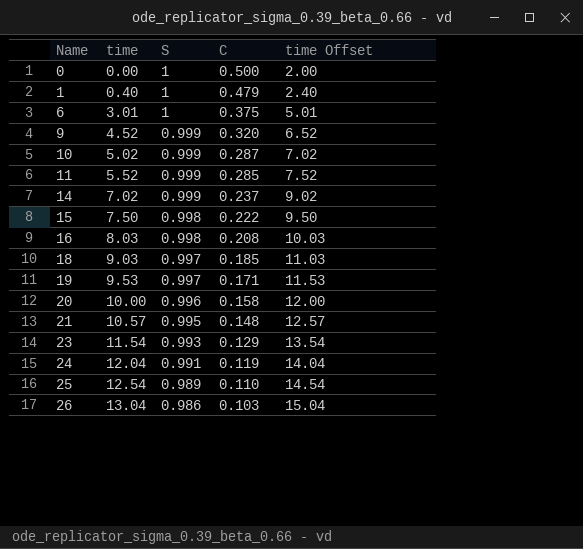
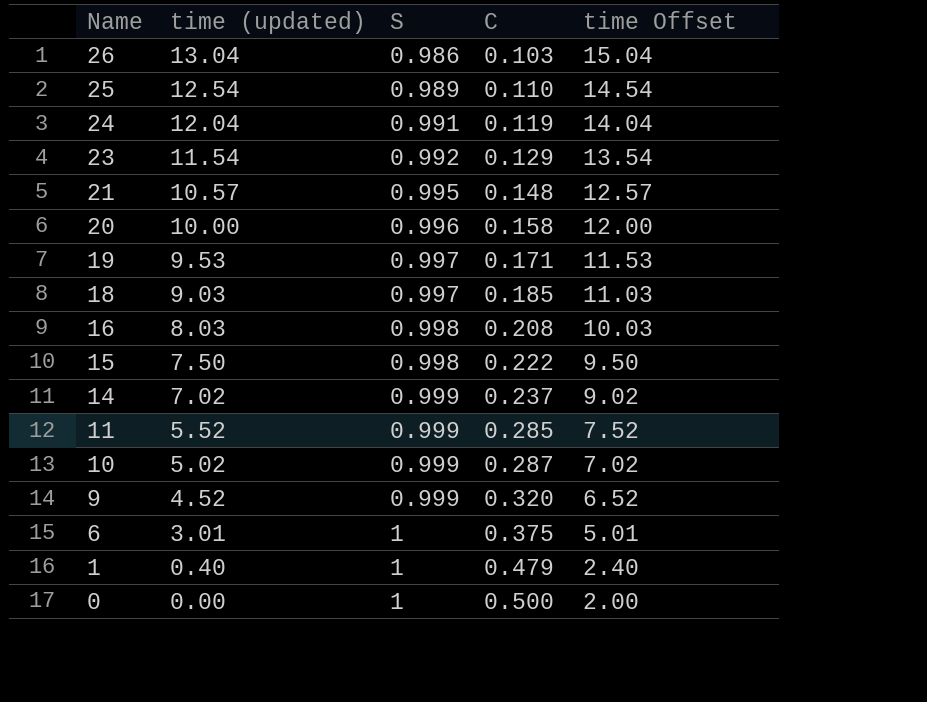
row order: Name ascending -> Name descending
column name: time -> time (updated)
23 | S: 0.993 -> 0.992

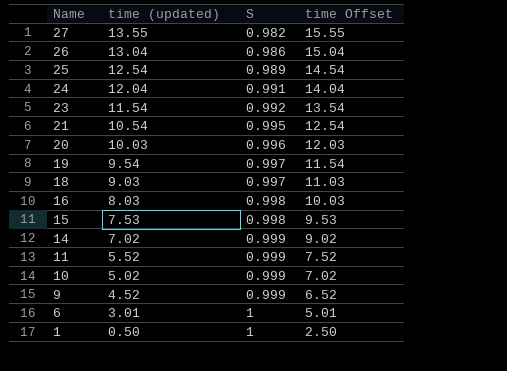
column C | position: 4 -> none
row 0: 0.00 | 1 | 0.500 | 2.00 -> none
row 27: none -> 13.55 | 0.982 | 15.55
21 | time (updated): 10.57 -> 10.54
21 | time Offset: 12.57 -> 12.54
20 | time (updated): 10.00 -> 10.03
20 | time Offset: 12.00 -> 12.03
19 | time (updated): 9.53 -> 9.54
19 | time Offset: 11.53 -> 11.54
15 | time (updated): 7.50 -> 7.53
15 | time Offset: 9.50 -> 9.53
1 | time (updated): 0.40 -> 0.50
1 | time Offset: 2.40 -> 2.50

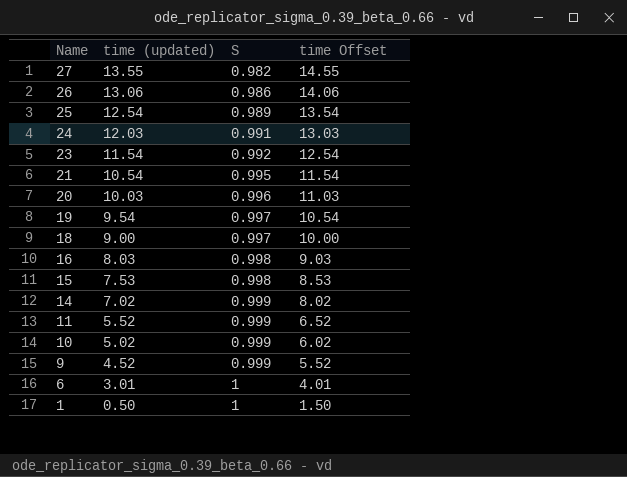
column time Offset | formula: [time (updated)] + 2 -> [time (updated)] + 1
26 | time (updated): 13.04 -> 13.06
24 | time (updated): 12.04 -> 12.03
18 | time (updated): 9.03 -> 9.00

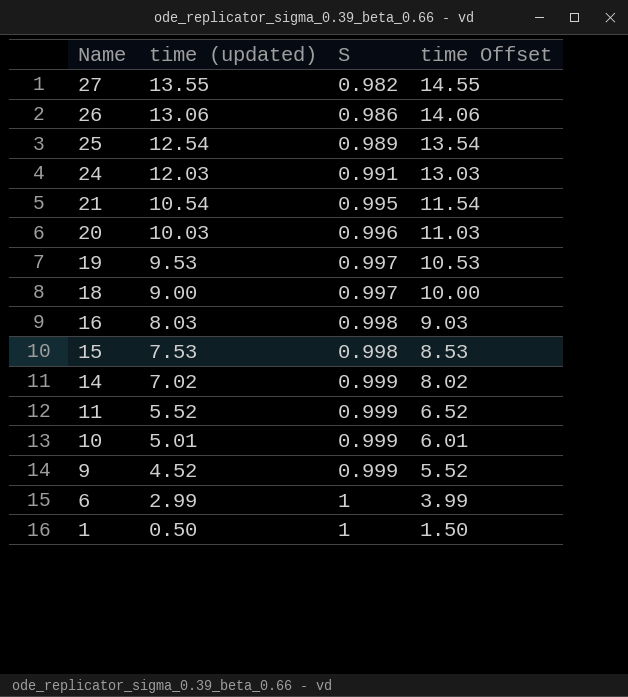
row 23: 11.54 | 0.992 | 12.54 -> none
19 | time (updated): 9.54 -> 9.53
19 | time Offset: 10.54 -> 10.53
10 | time (updated): 5.02 -> 5.01
10 | time Offset: 6.02 -> 6.01
6 | time (updated): 3.01 -> 2.99
6 | time Offset: 4.01 -> 3.99

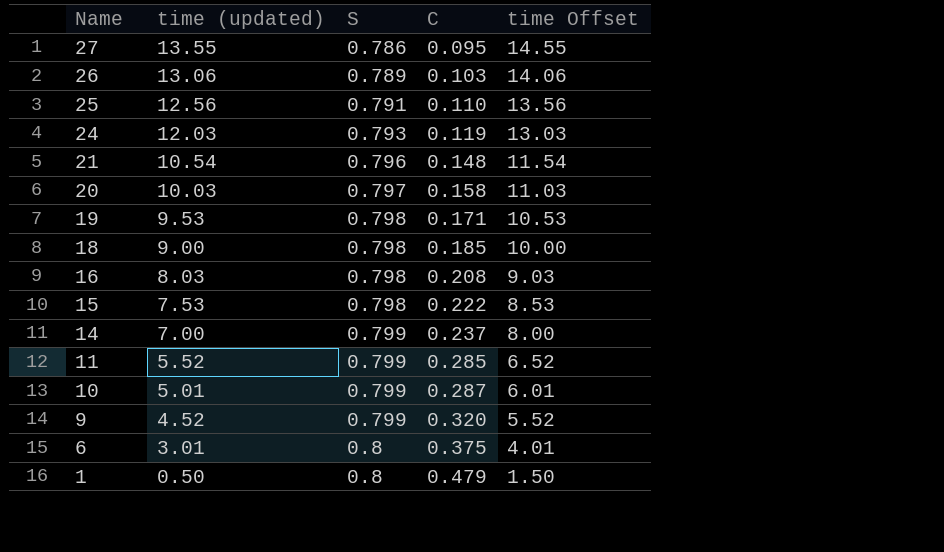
column C | position: none -> 4
27 | S: 0.982 -> 0.786
26 | S: 0.986 -> 0.789
25 | time (updated): 12.54 -> 12.56
25 | S: 0.989 -> 0.791
25 | time Offset: 13.54 -> 13.56
24 | S: 0.991 -> 0.793
21 | S: 0.995 -> 0.796
20 | S: 0.996 -> 0.797
19 | S: 0.997 -> 0.798
18 | S: 0.997 -> 0.798
16 | S: 0.998 -> 0.798
15 | S: 0.998 -> 0.798
14 | time (updated): 7.02 -> 7.00
14 | S: 0.999 -> 0.799
14 | time Offset: 8.02 -> 8.00
11 | S: 0.999 -> 0.799
10 | S: 0.999 -> 0.799
9 | S: 0.999 -> 0.799
6 | time (updated): 2.99 -> 3.01
6 | S: 1 -> 0.8
6 | time Offset: 3.99 -> 4.01
1 | S: 1 -> 0.8

